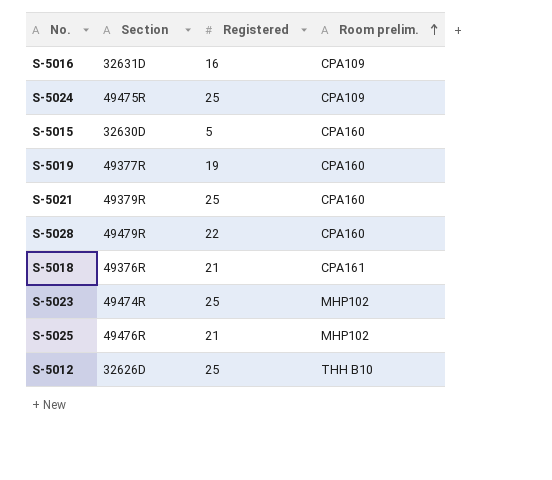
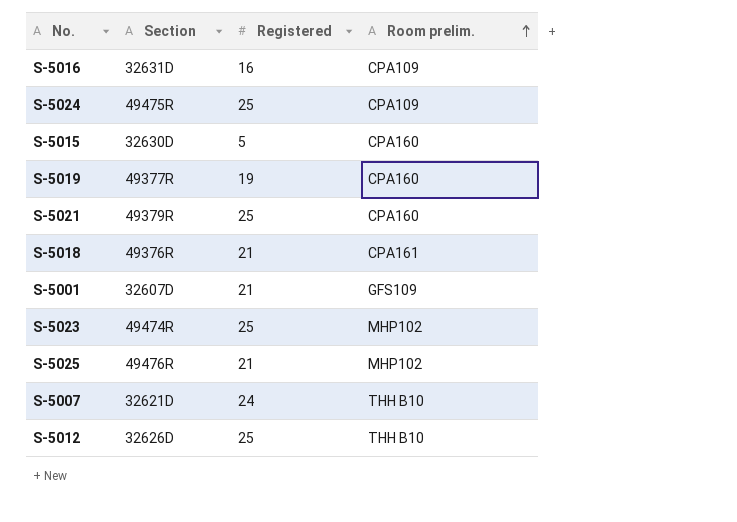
row S-5028: 49479R | 22 | CPA160 -> none
row S-5001: none -> 32607D | 21 | GFS109
row S-5007: none -> 32621D | 24 | THH B10

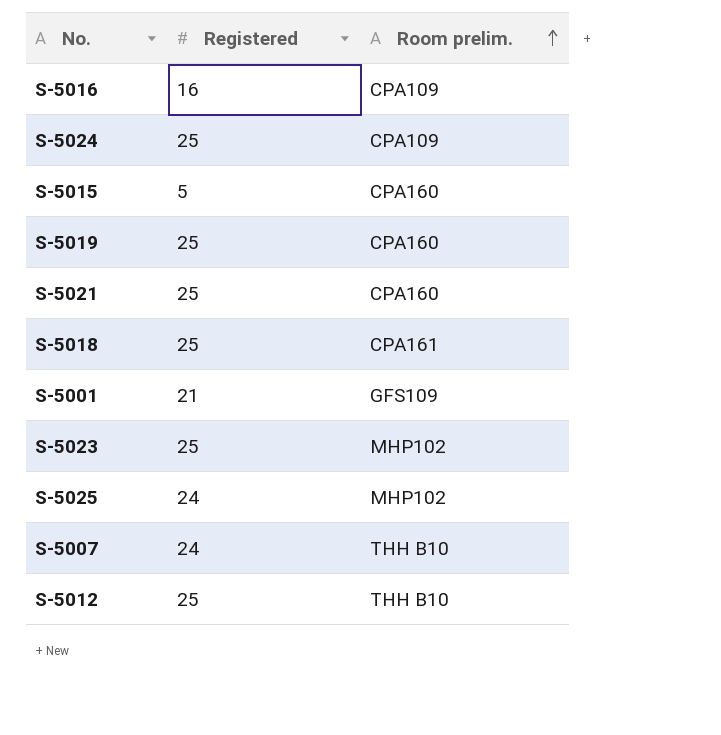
column Section | position: 2 -> none
S-5019 | Registered: 19 -> 25
S-5018 | Registered: 21 -> 25
S-5025 | Registered: 21 -> 24

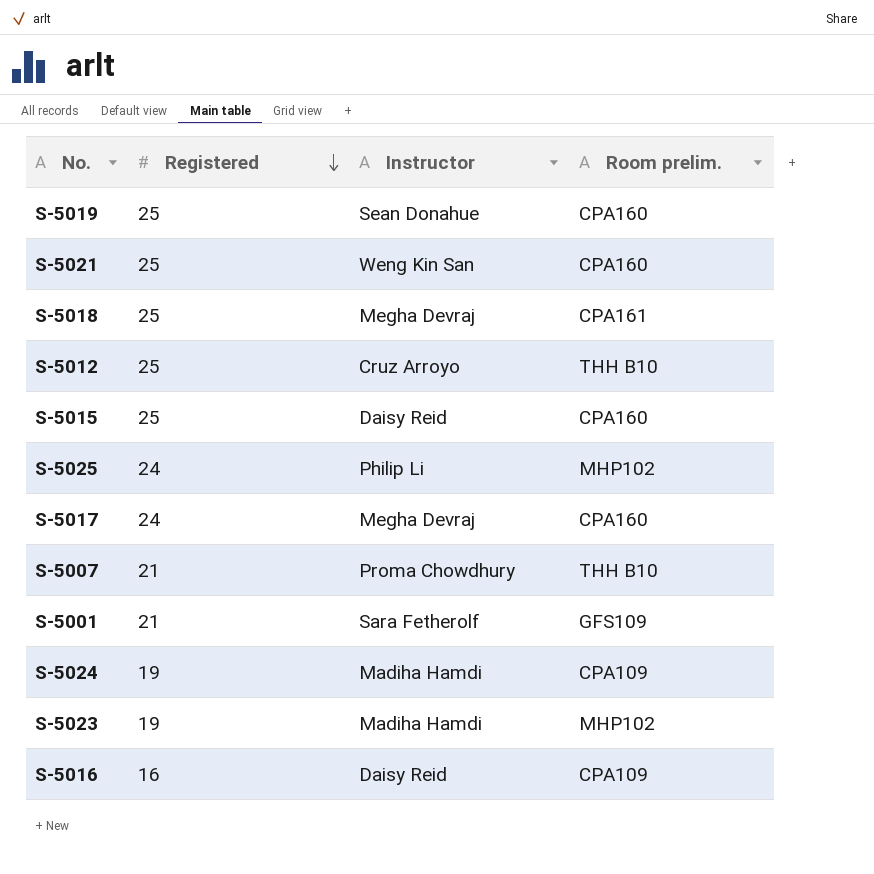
row order: Room prelim. ascending -> Registered descending
column Instructor | position: none -> 3
S-5015 | Registered: 5 -> 25
row S-5017: none -> 24 | Megha Devraj | CPA160
S-5007 | Registered: 24 -> 21
S-5024 | Registered: 25 -> 19
S-5023 | Registered: 25 -> 19

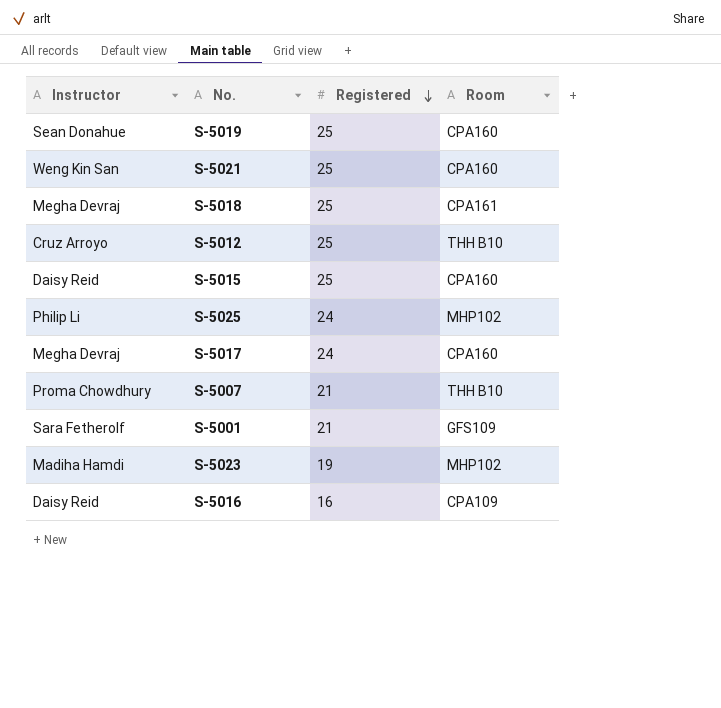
column Instructor | position: 3 -> 1
column name: Room prelim. -> Room
row S-5024: 19 | Madiha Hamdi | CPA109 -> none

